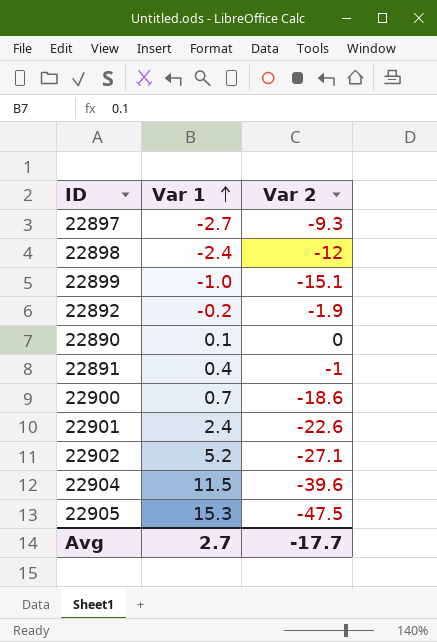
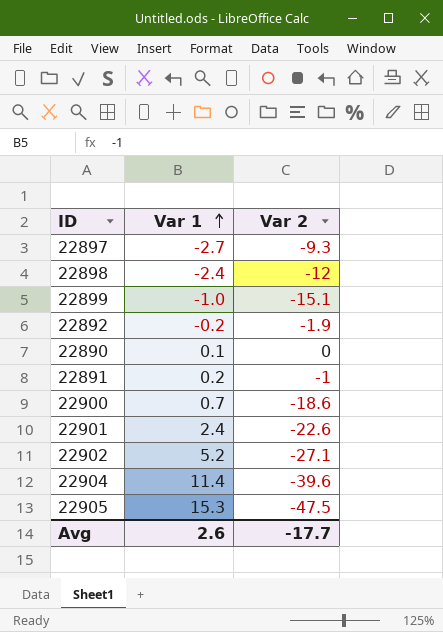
22891 | Var 1: 0.4 -> 0.2
22904 | Var 1: 11.5 -> 11.4
Avg | Var 1: 2.7 -> 2.6

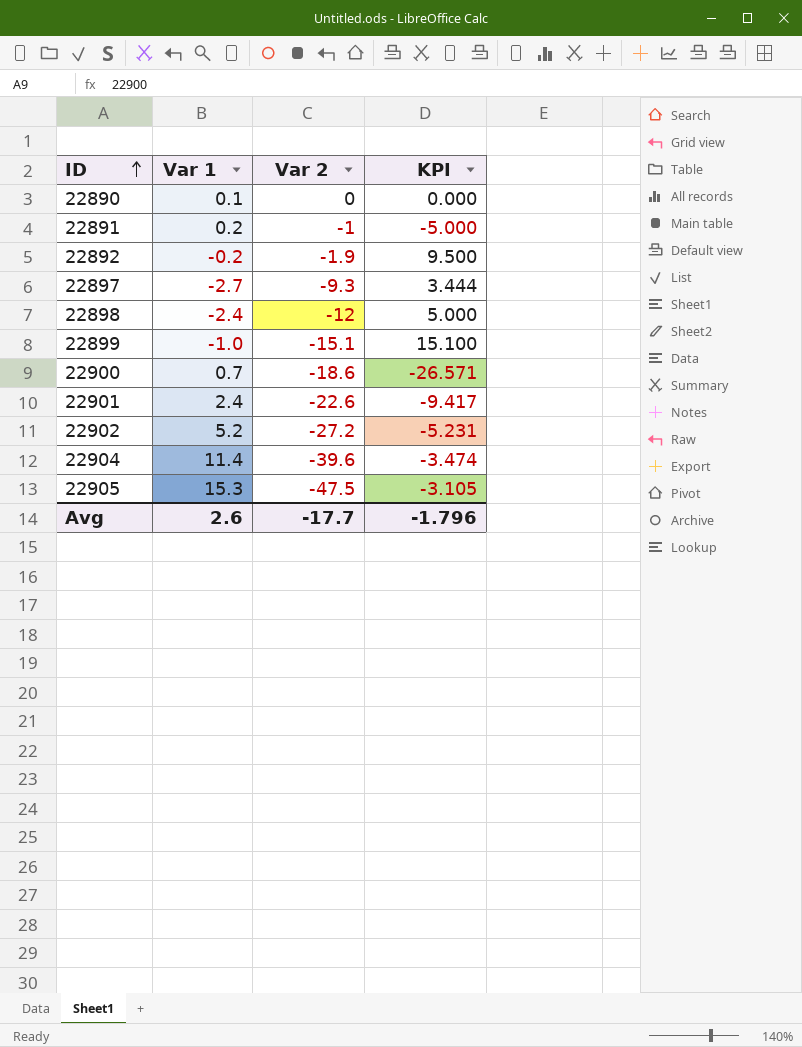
row order: Var 1 ascending -> ID ascending
column KPI | formula: none -> [Var 2] / [Var 1]
22902 | Var 2: -27.1 -> -27.2

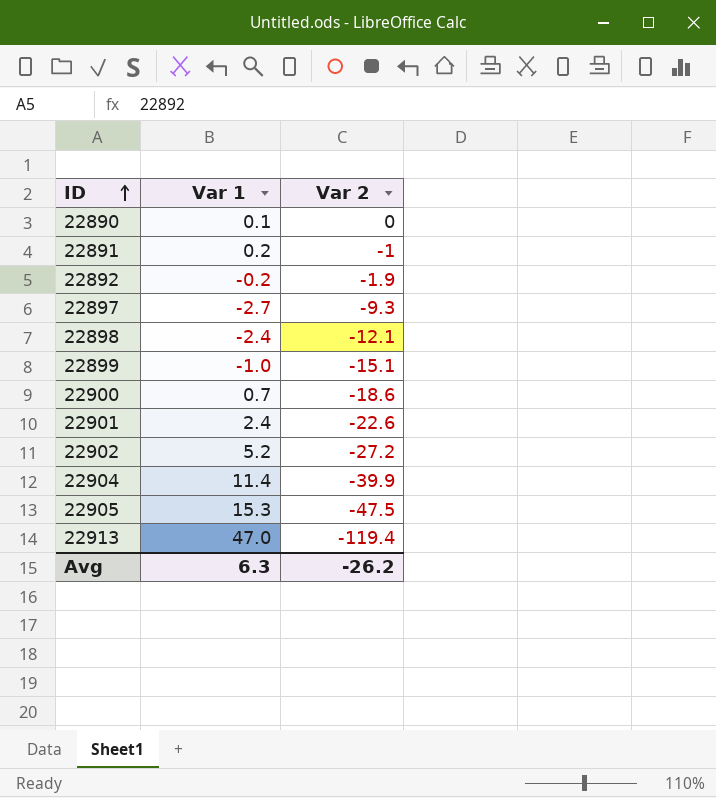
column KPI | formula: [Var 2] / [Var 1] -> none
22898 | Var 2: -12 -> -12.1
22904 | Var 2: -39.6 -> -39.9
row 22913: none -> 47.0 | -119.4
Avg | Var 1: 2.6 -> 6.3
Avg | Var 2: -17.7 -> -26.2

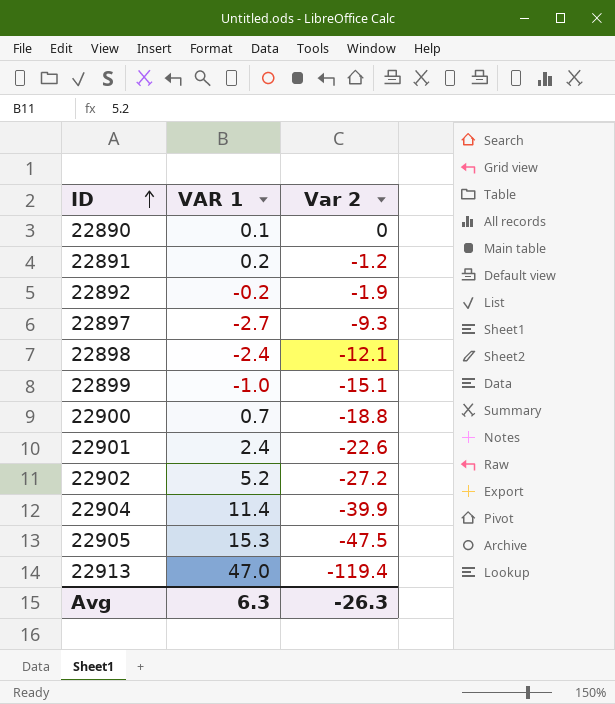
column name: Var 1 -> VAR 1
22891 | Var 2: -1 -> -1.2
22900 | Var 2: -18.6 -> -18.8
Avg | Var 2: -26.2 -> -26.3

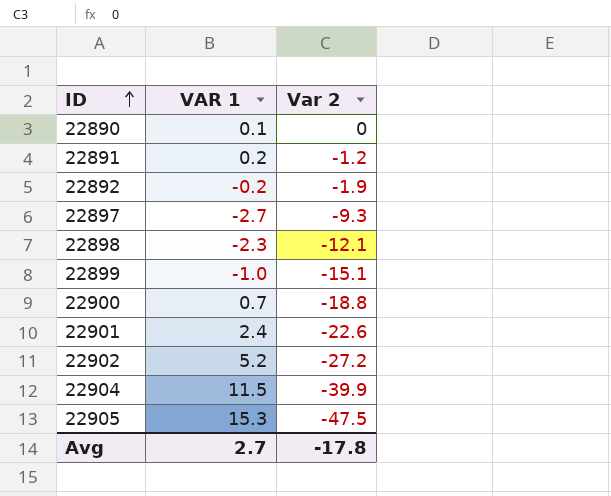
row 22913: 47.0 | -119.4 -> none
22898 | VAR 1: -2.4 -> -2.3
22904 | VAR 1: 11.4 -> 11.5
Avg | VAR 1: 6.3 -> 2.7
Avg | Var 2: -26.3 -> -17.8

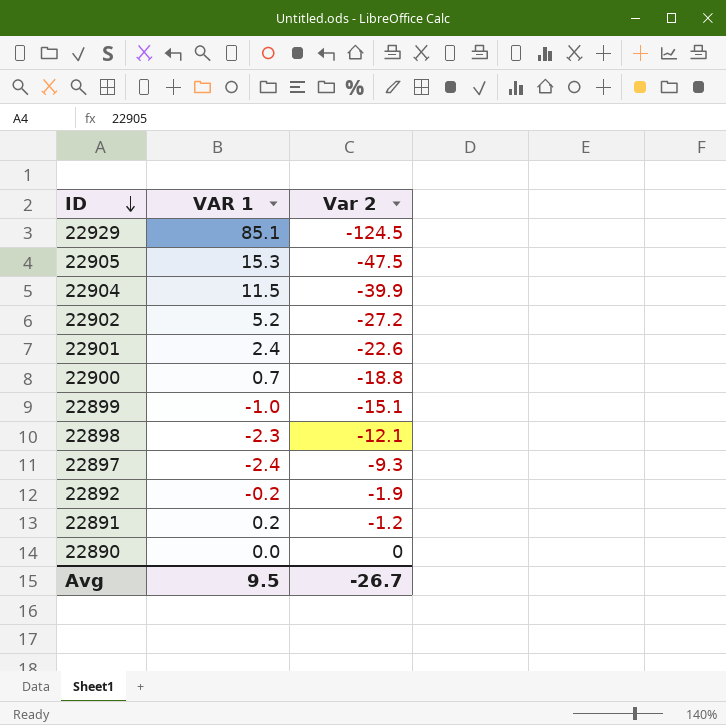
row order: ID ascending -> ID descending
row 22929: none -> 85.1 | -124.5
22897 | VAR 1: -2.7 -> -2.4
22890 | VAR 1: 0.1 -> 0.0
Avg | VAR 1: 2.7 -> 9.5
Avg | Var 2: -17.8 -> -26.7

